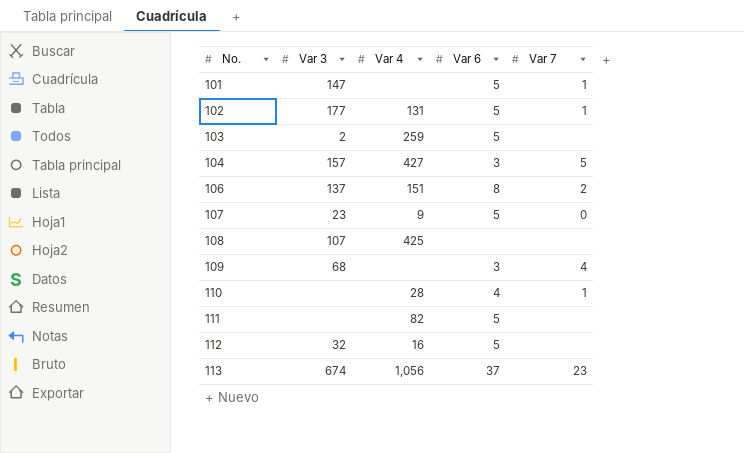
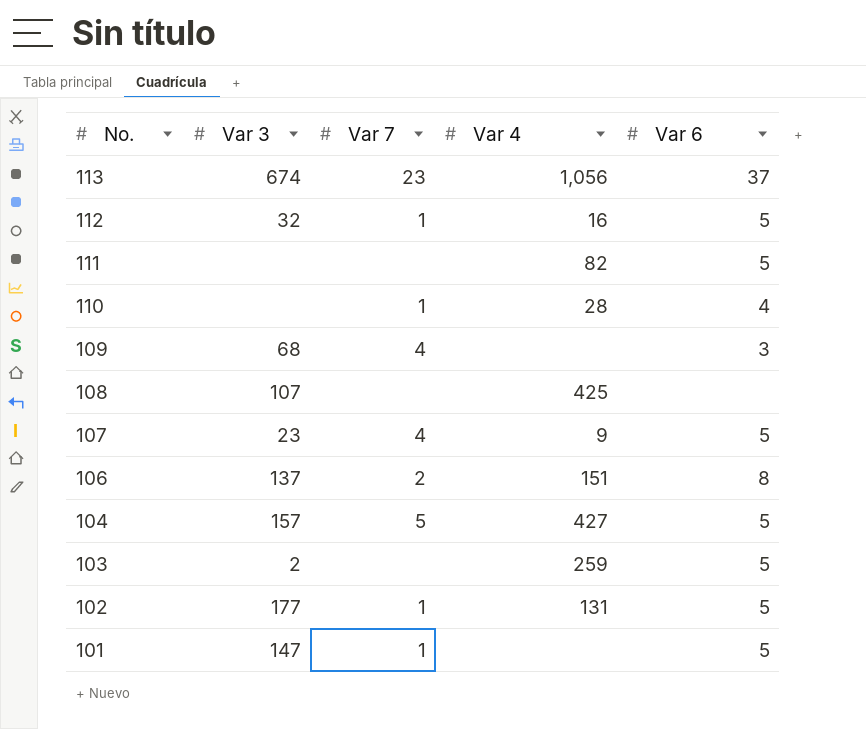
row order: No. ascending -> No. descending
column Var 7 | position: 5 -> 3
112 | Var 7: none -> 1
107 | Var 7: 0 -> 4
104 | Var 6: 3 -> 5

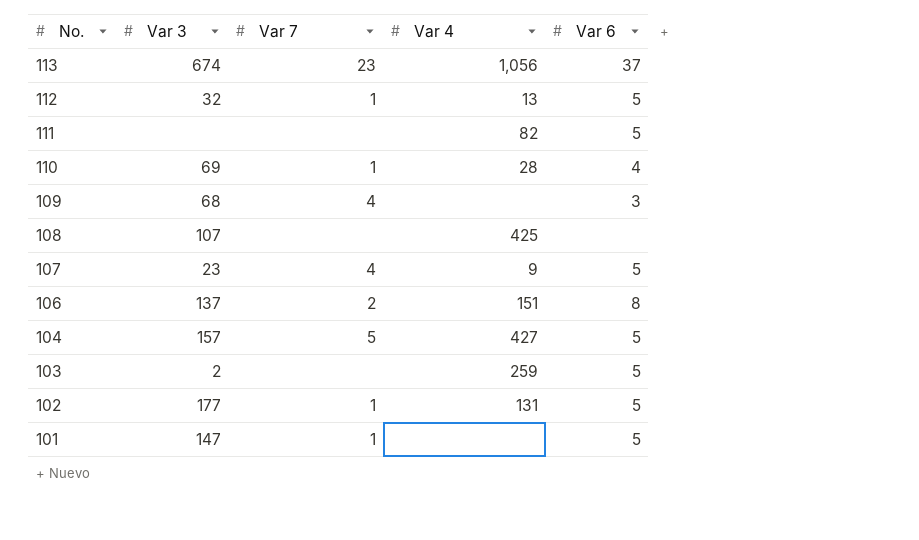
112 | Var 4: 16 -> 13
110 | Var 3: none -> 69

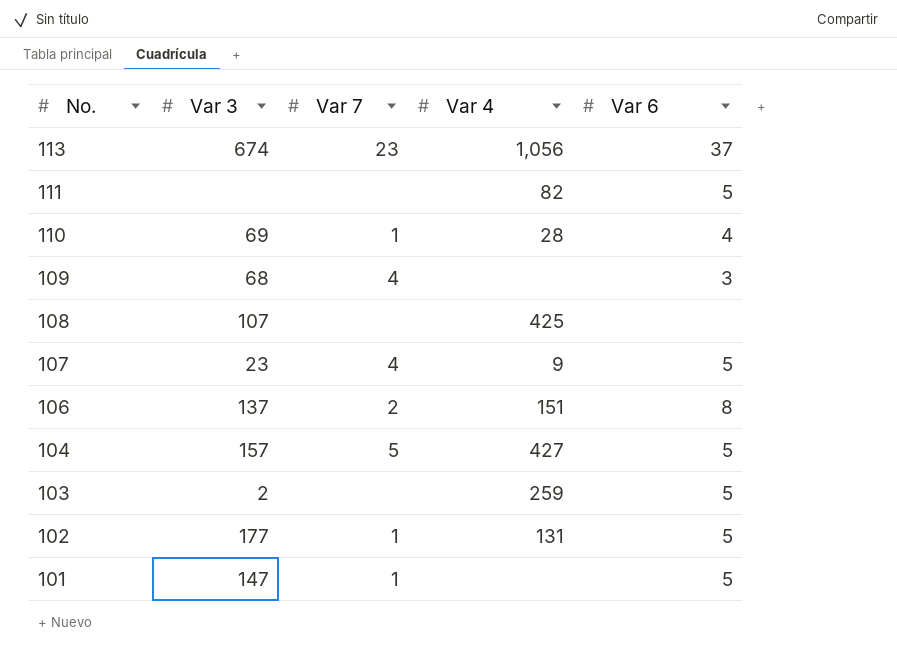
row 112: 32 | 1 | 13 | 5 -> none

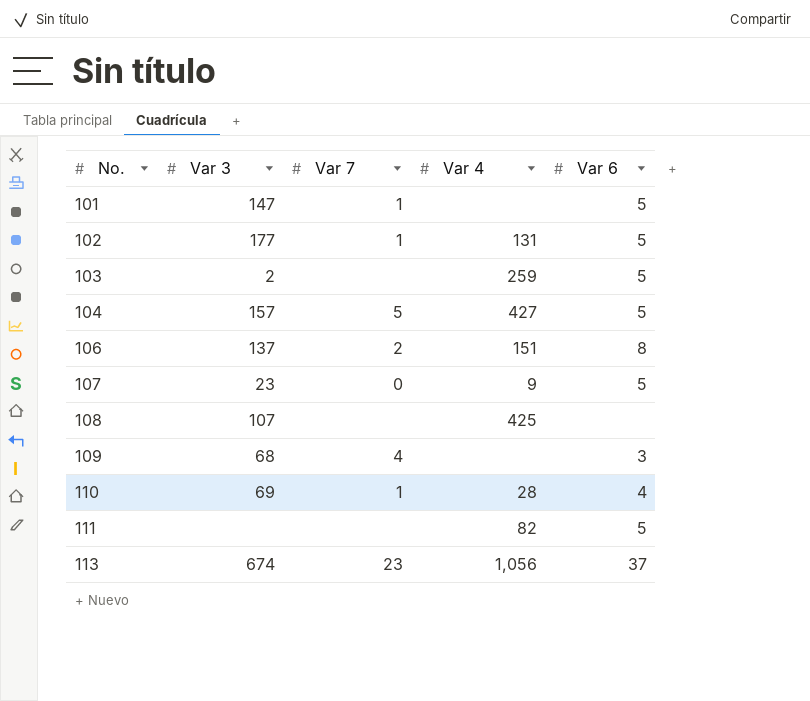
row order: No. descending -> No. ascending
107 | Var 7: 4 -> 0

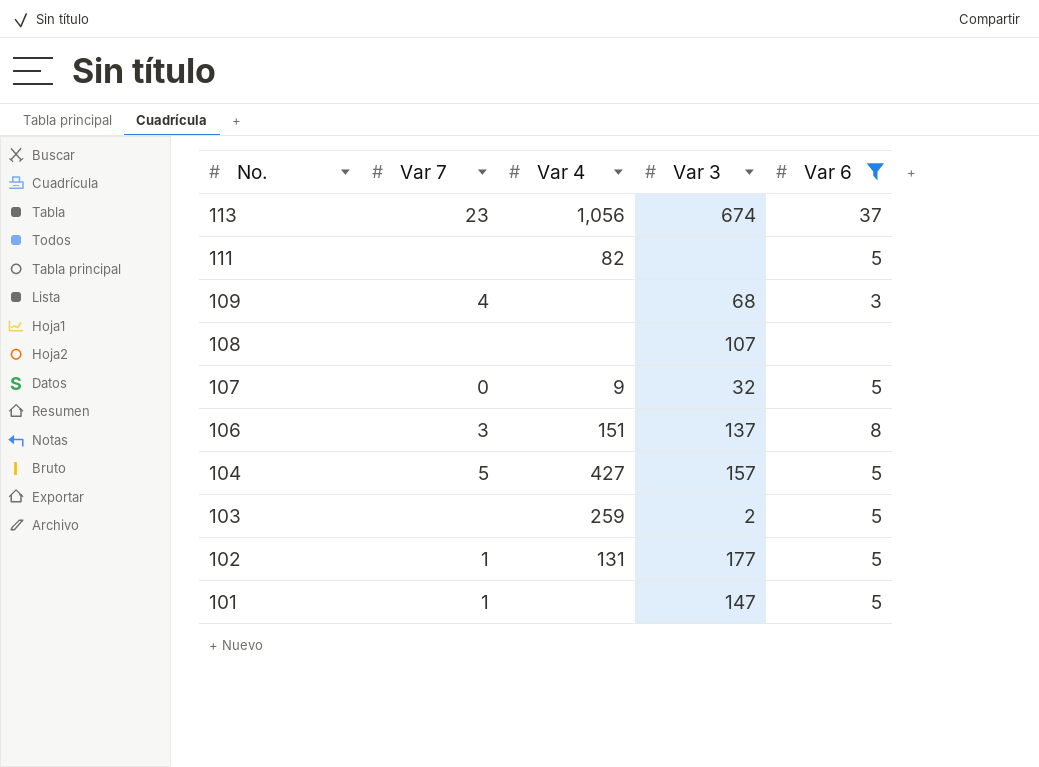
filter: none -> Var 6 != 4
row order: No. ascending -> No. descending
column Var 3 | position: 2 -> 4
108 | Var 4: 425 -> none
107 | Var 3: 23 -> 32
106 | Var 7: 2 -> 3

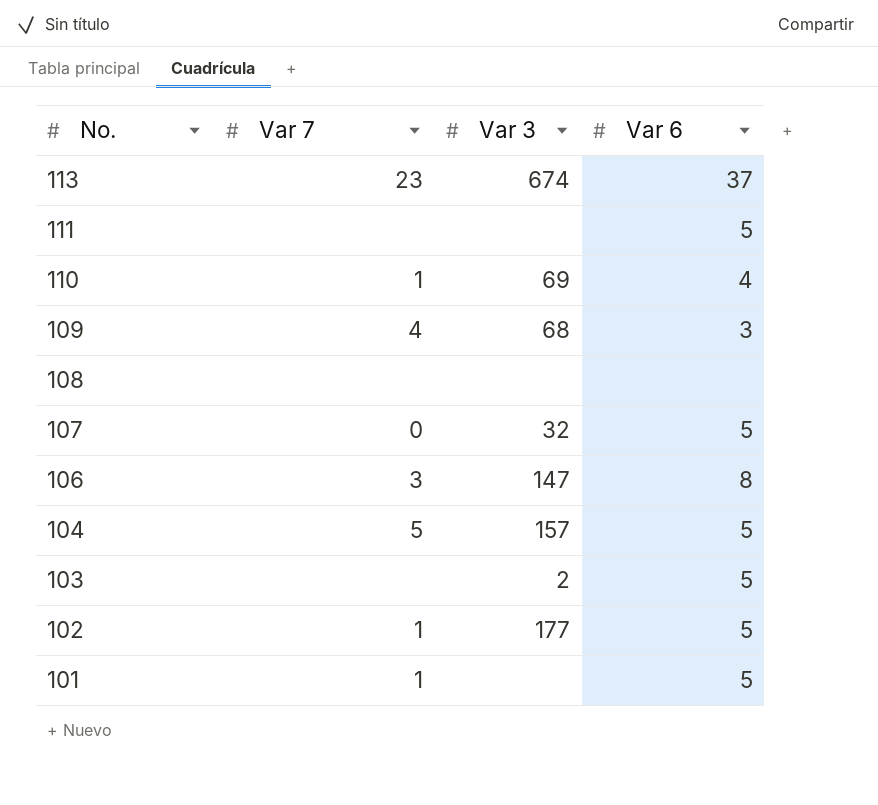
filter: Var 6 != 4 -> none
column Var 4 | position: 3 -> none
108 | Var 3: 107 -> none
106 | Var 3: 137 -> 147
101 | Var 3: 147 -> none

